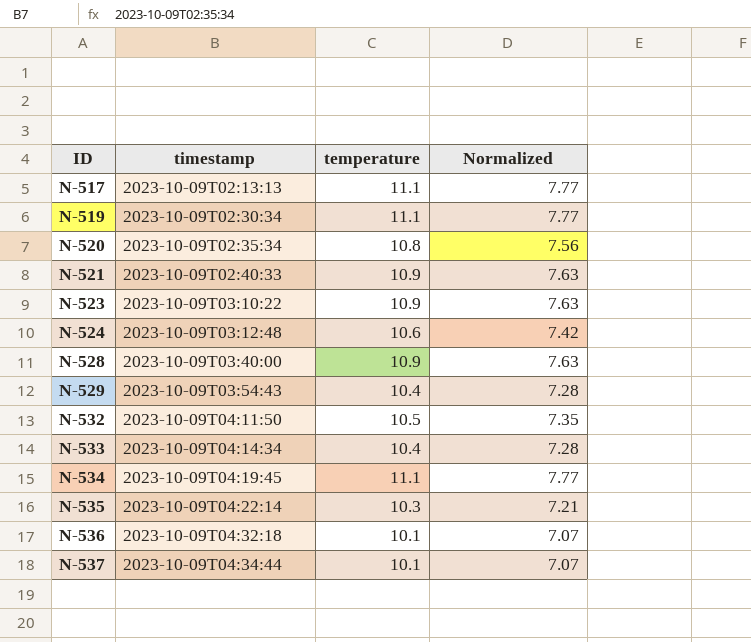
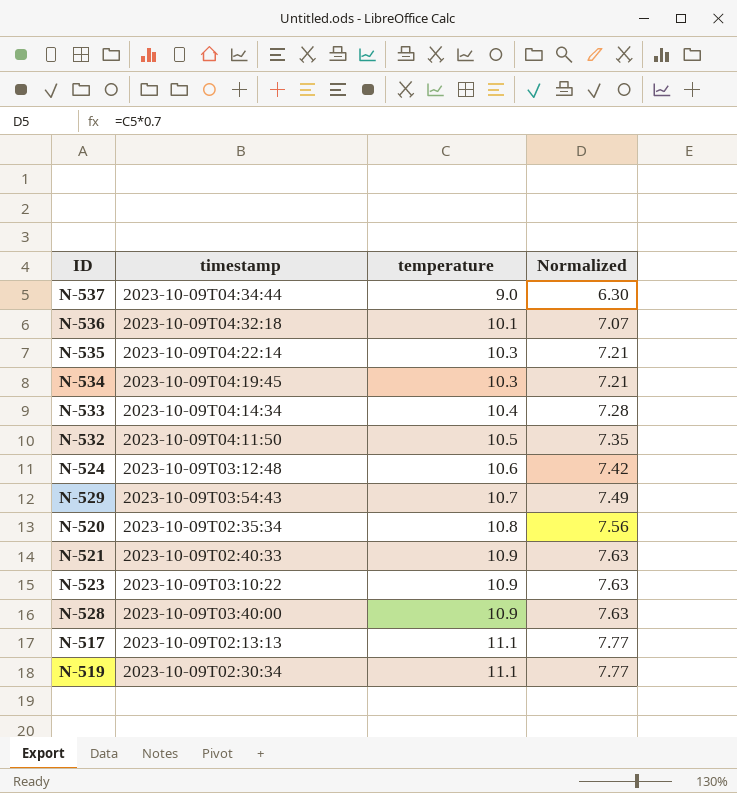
row order: ID ascending -> temperature ascending
N-537 | temperature: 10.1 -> 9.0
N-537 | Normalized: 7.07 -> 6.30
N-534 | temperature: 11.1 -> 10.3
N-534 | Normalized: 7.77 -> 7.21
N-529 | temperature: 10.4 -> 10.7
N-529 | Normalized: 7.28 -> 7.49

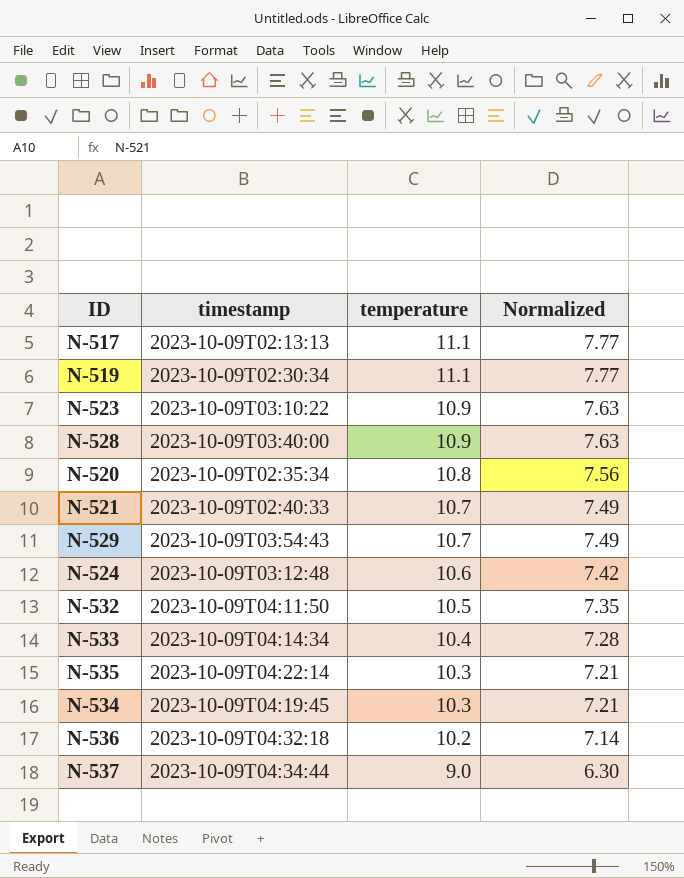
row order: temperature ascending -> temperature descending
N-521 | temperature: 10.9 -> 10.7
N-521 | Normalized: 7.63 -> 7.49
N-536 | temperature: 10.1 -> 10.2
N-536 | Normalized: 7.07 -> 7.14

